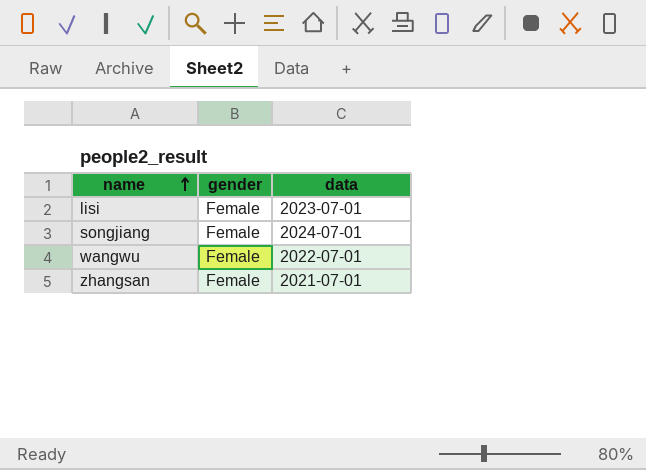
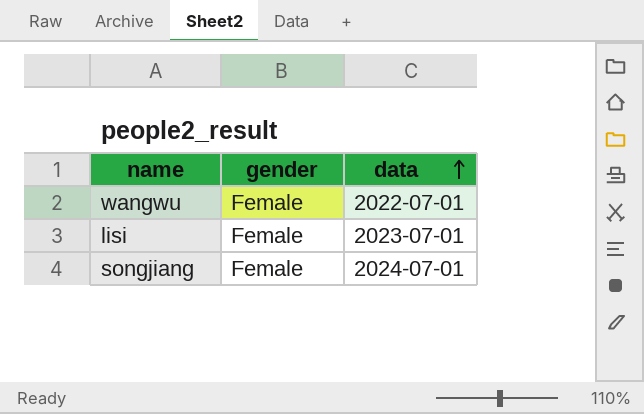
row order: name ascending -> data ascending
row zhangsan: Female | 2021-07-01 -> none

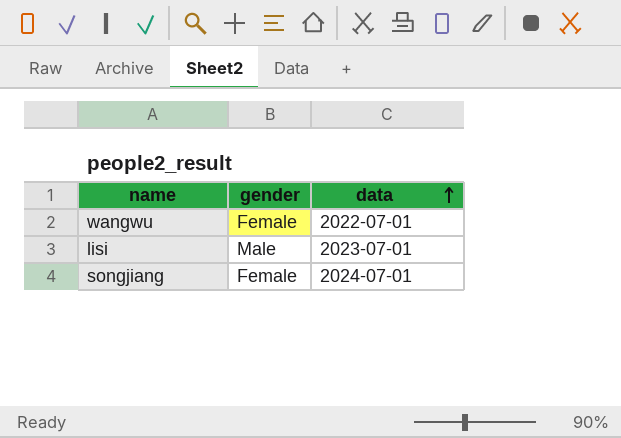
lisi | gender: Female -> Male

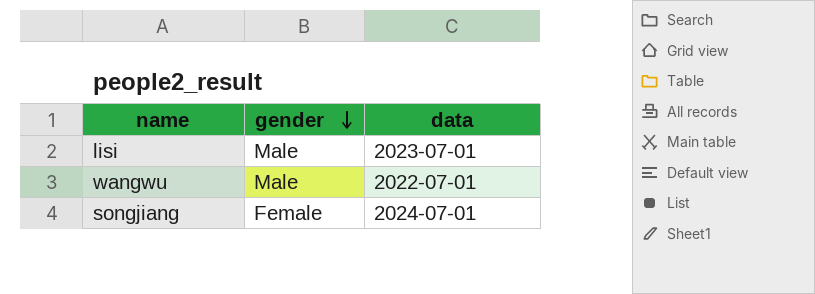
row order: data ascending -> gender descending
wangwu | gender: Female -> Male

